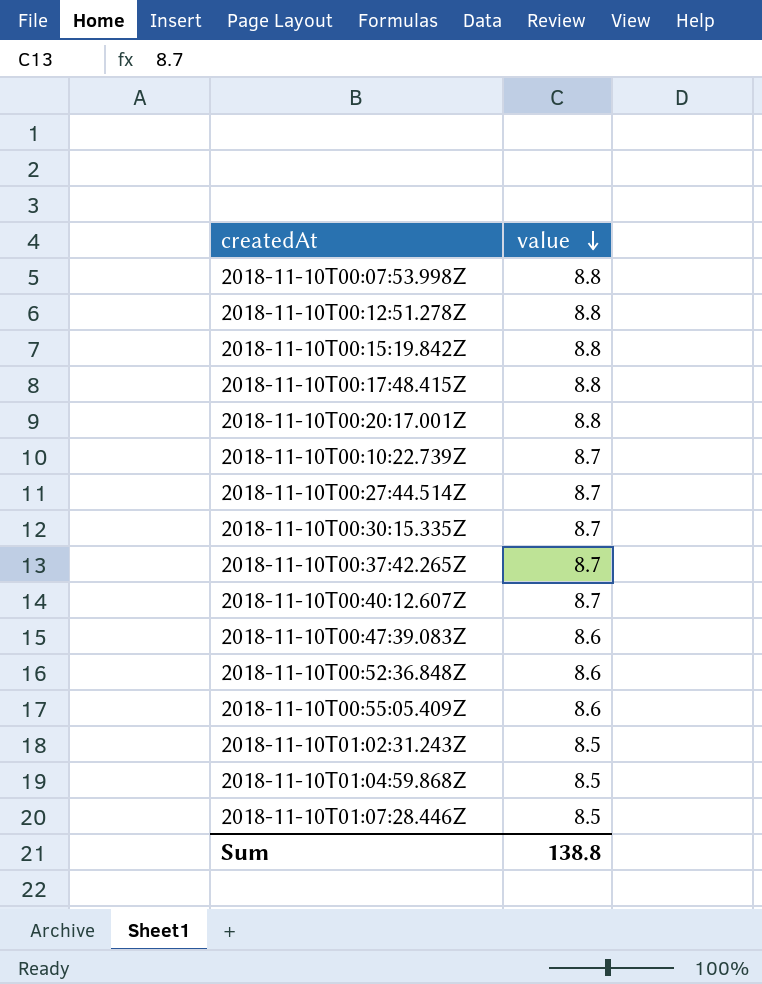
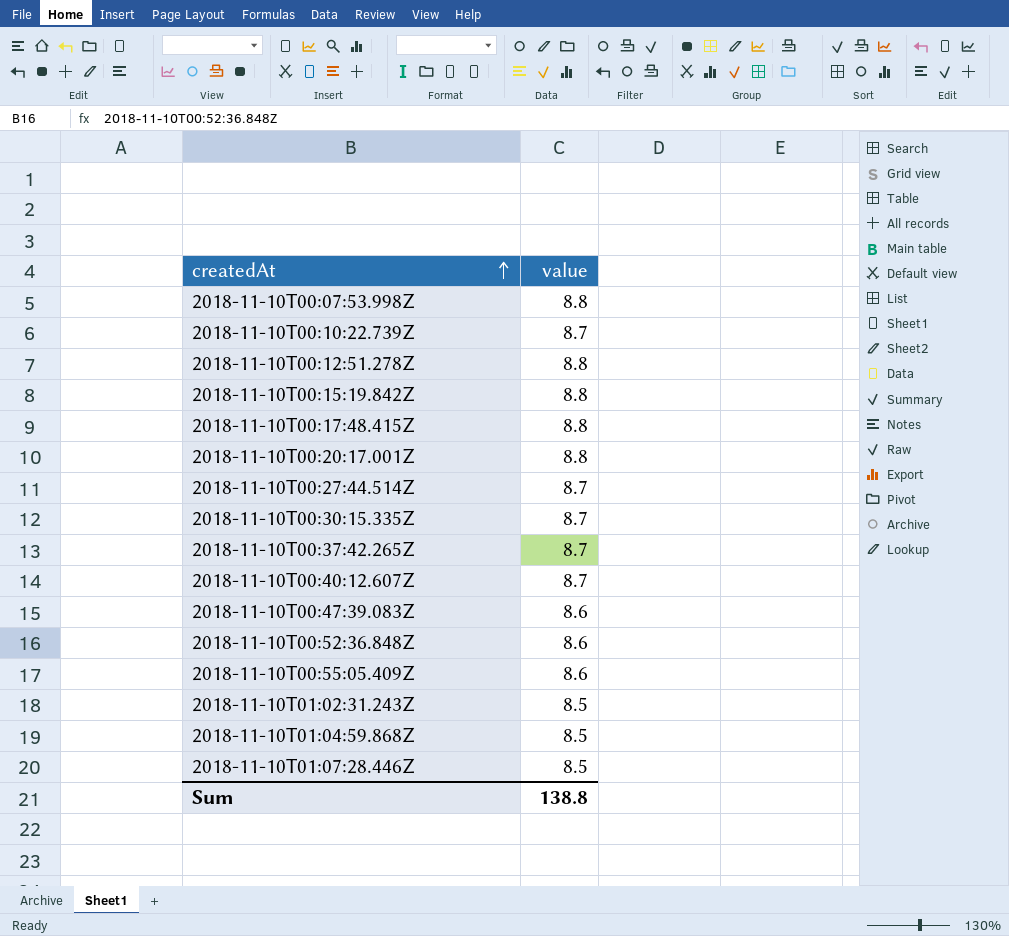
row order: value descending -> createdAt ascending

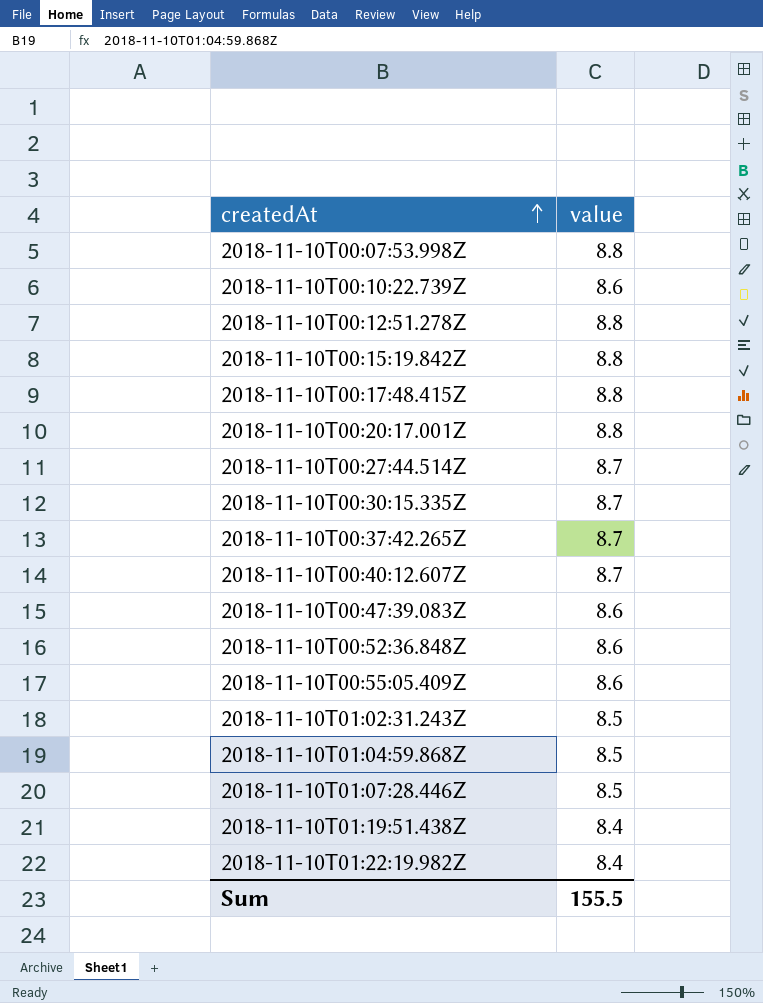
2018-11-10T00:10:22.739Z | value: 8.7 -> 8.6
row 2018-11-10T01:19:51.438Z: none -> 8.4
row 2018-11-10T01:22:19.982Z: none -> 8.4
Sum | value: 138.8 -> 155.5

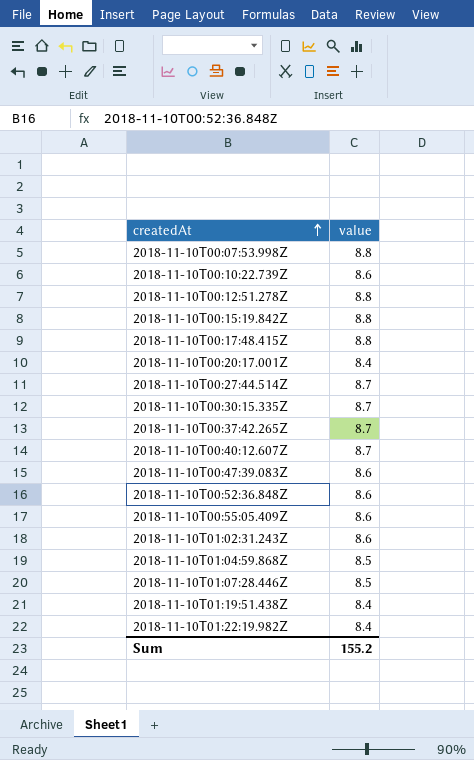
2018-11-10T00:20:17.001Z | value: 8.8 -> 8.4
2018-11-10T01:02:31.243Z | value: 8.5 -> 8.6
Sum | value: 155.5 -> 155.2

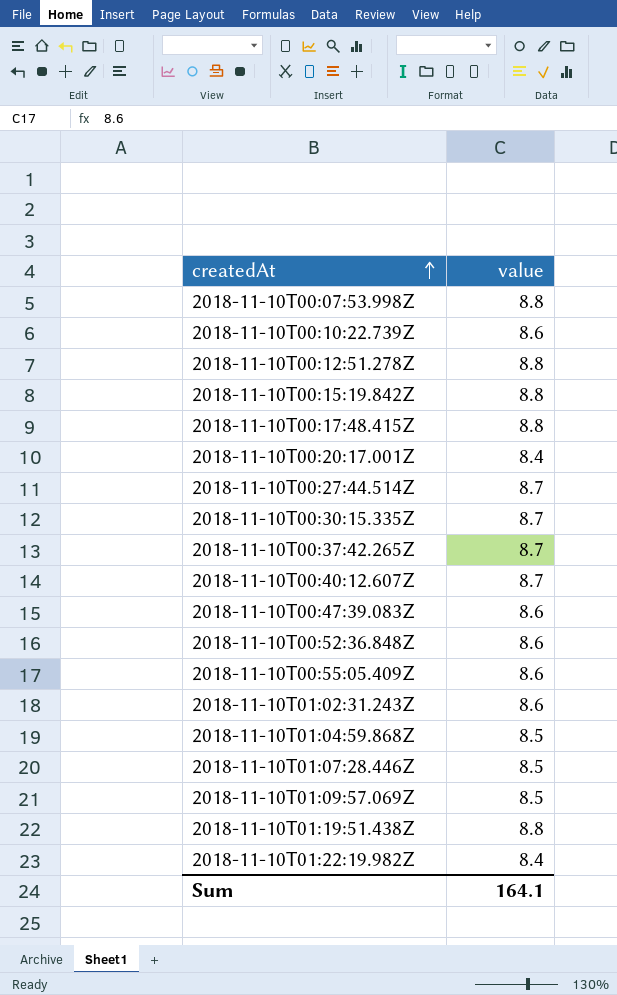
row 2018-11-10T01:09:57.069Z: none -> 8.5
2018-11-10T01:19:51.438Z | value: 8.4 -> 8.8
Sum | value: 155.2 -> 164.1

